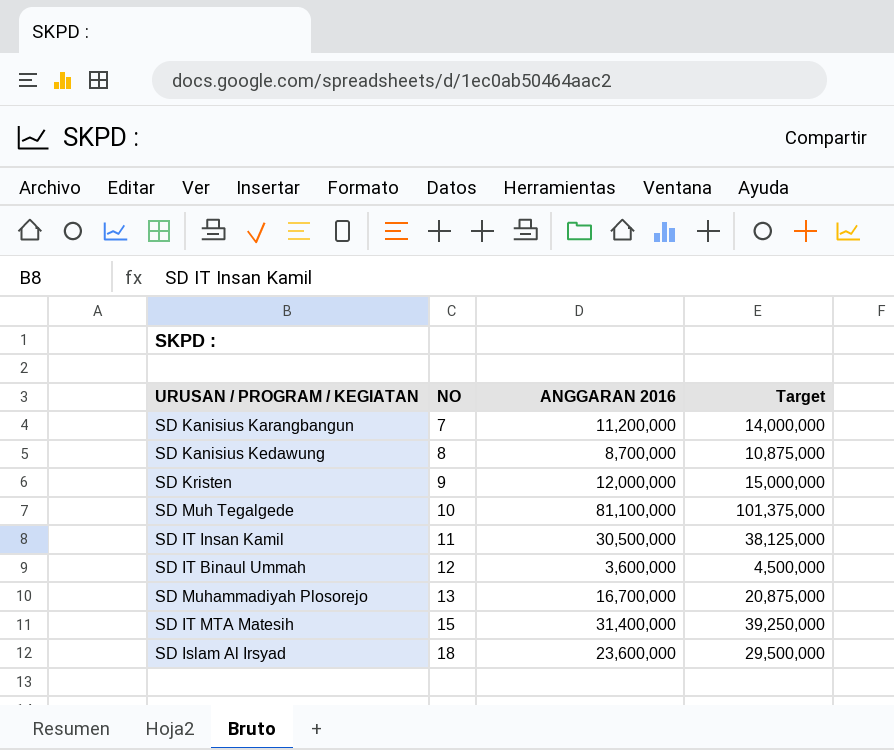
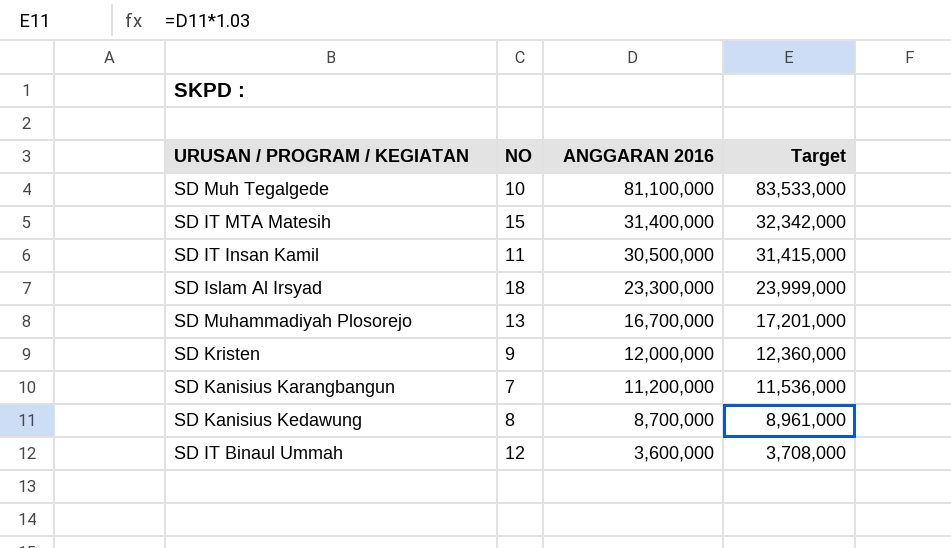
row order: NO ascending -> ANGGARAN 2016 descending
column Target | formula: [ANGGARAN 2016] * 1.25 -> [ANGGARAN 2016] * 1.03
SD Islam Al Irsyad | ANGGARAN 2016: 23,600,000 -> 23,300,000

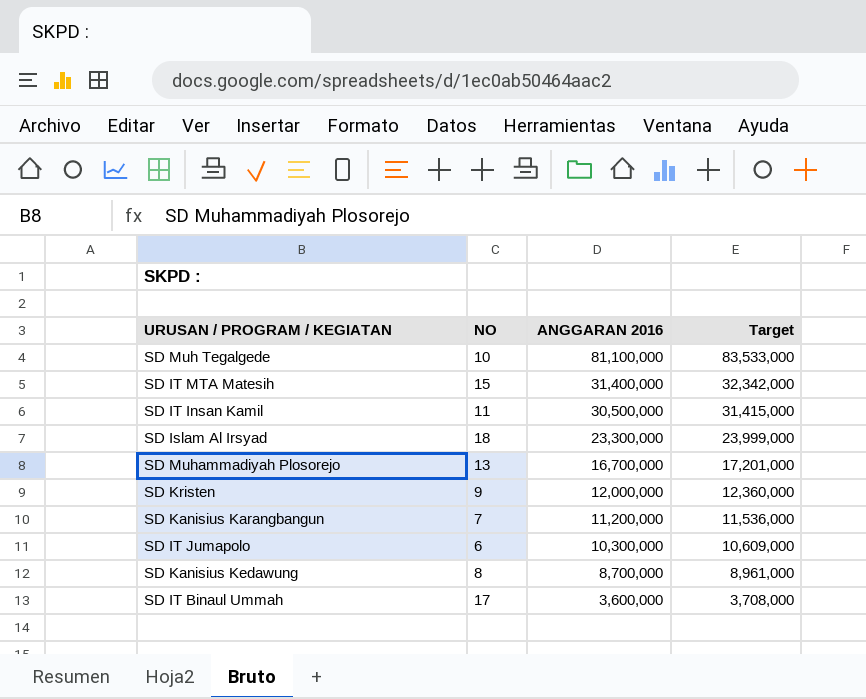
row SD IT Jumapolo: none -> 6 | 10,300,000 | 10,609,000
SD IT Binaul Ummah | NO: 12 -> 17

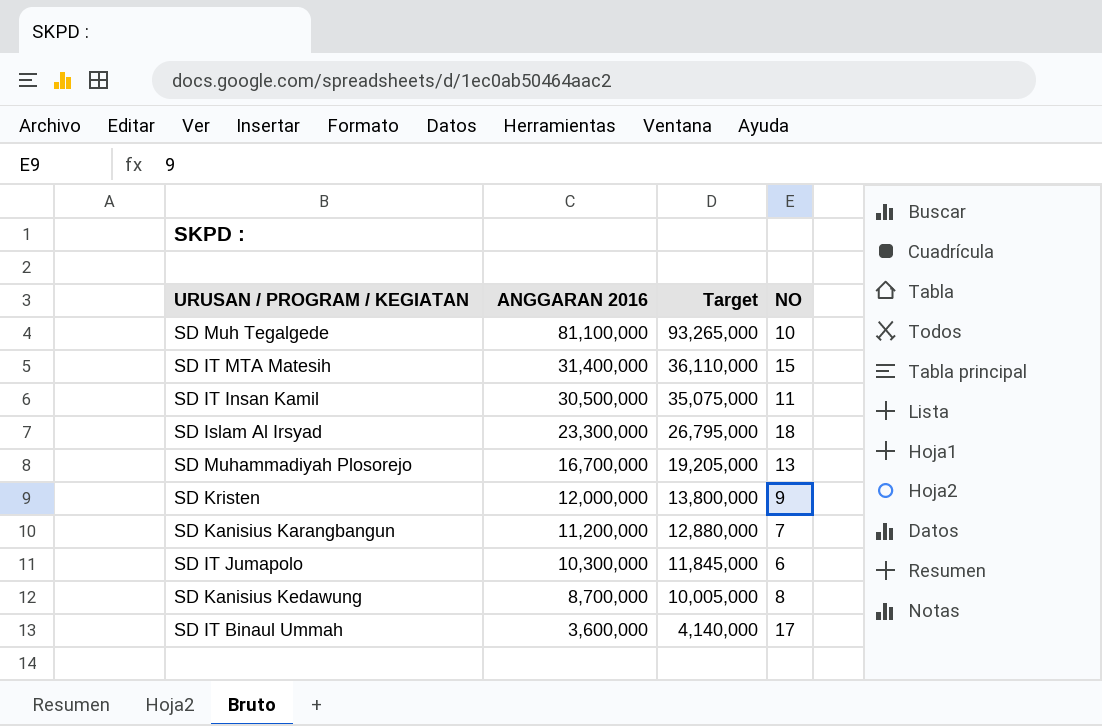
column Target | formula: [ANGGARAN 2016] * 1.03 -> [ANGGARAN 2016] * 1.15
column NO | position: 2 -> 4

